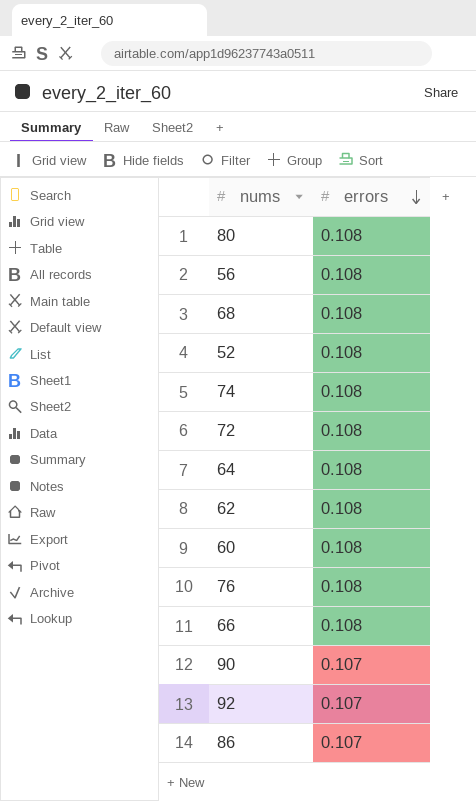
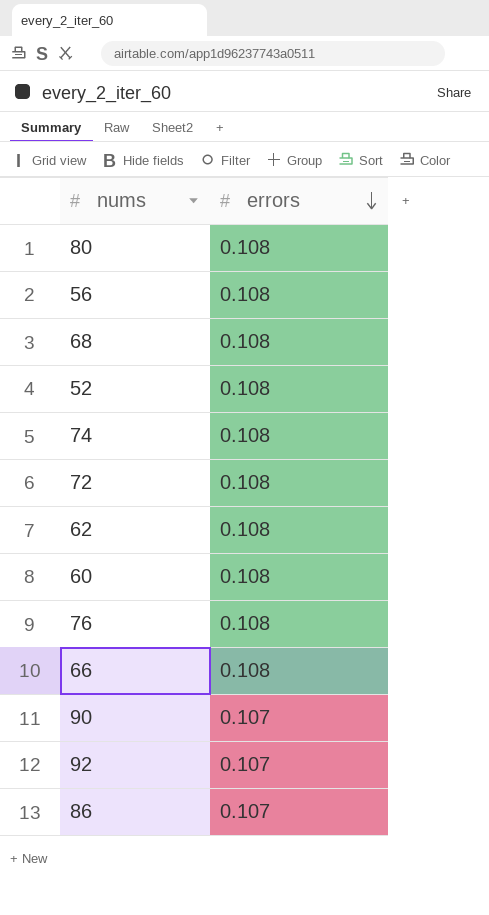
row 64: 0.108 -> none

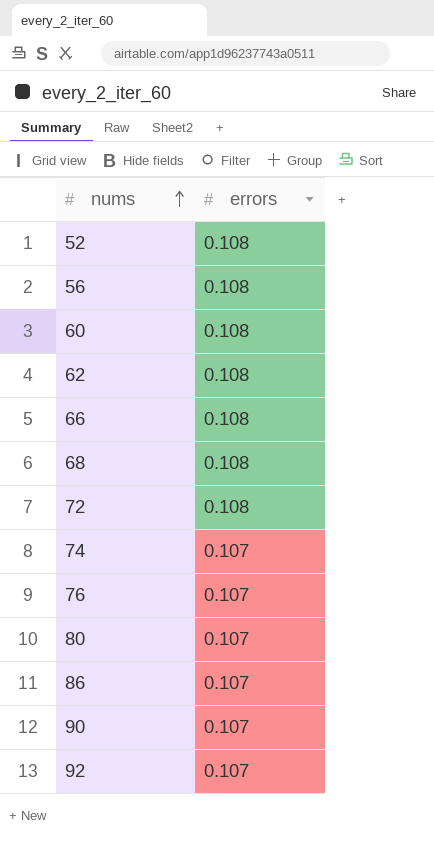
row order: errors descending -> nums ascending
74 | errors: 0.108 -> 0.107
76 | errors: 0.108 -> 0.107
80 | errors: 0.108 -> 0.107

